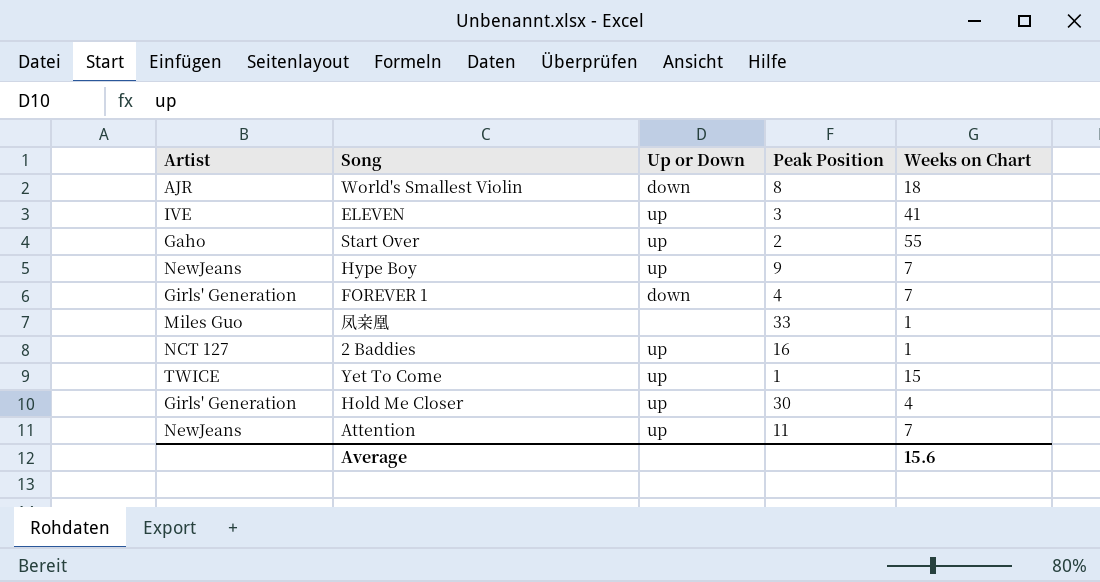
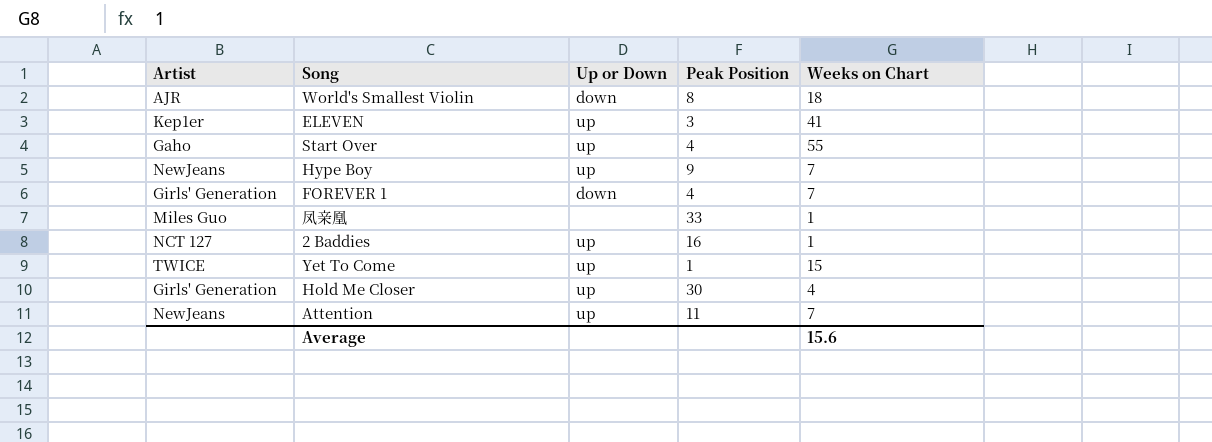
ELEVEN | Artist: IVE -> Kep1er
Start Over | Peak Position: 2 -> 4

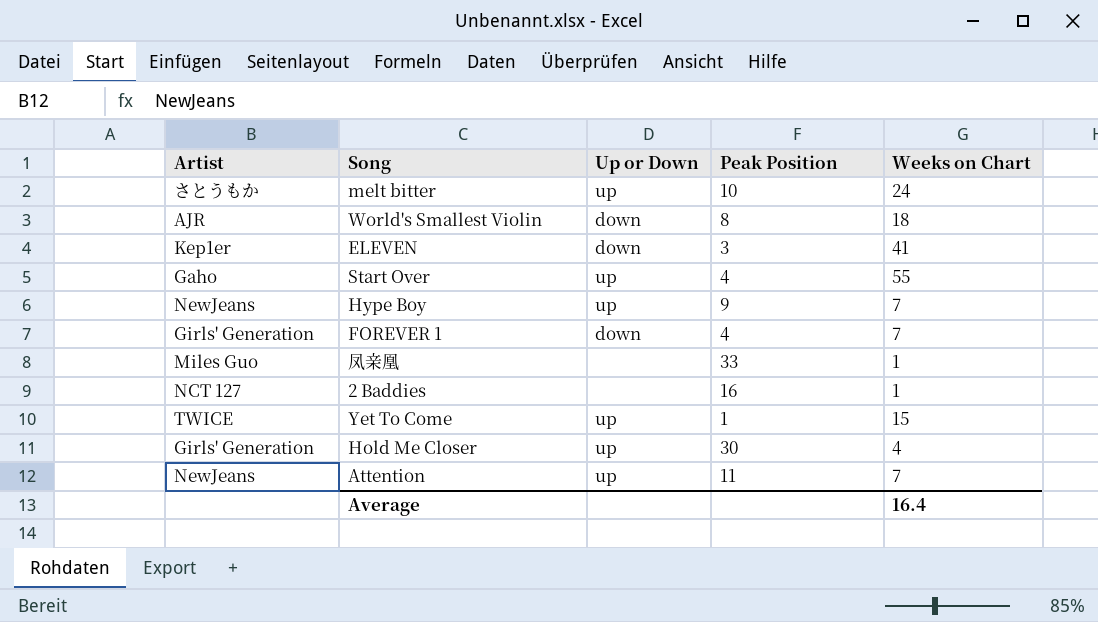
row melt bitter: none -> さとうもか | up | 10 | 24
ELEVEN | Up or Down: up -> down
2 Baddies | Up or Down: up -> none
Average | Weeks on Chart: 15.6 -> 16.4

